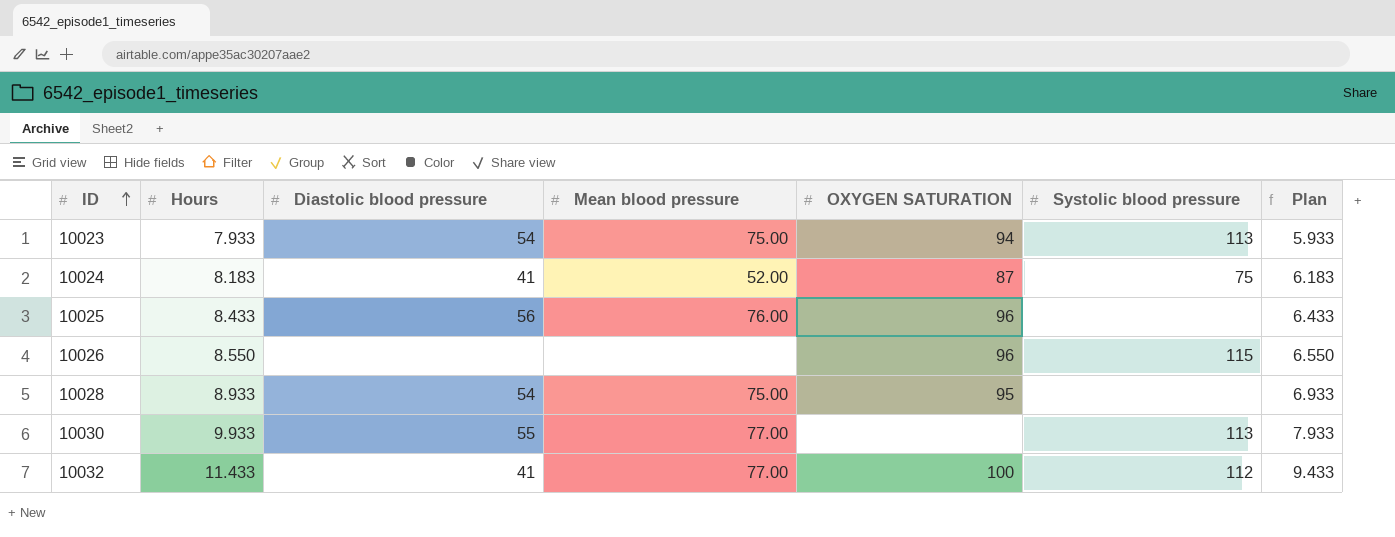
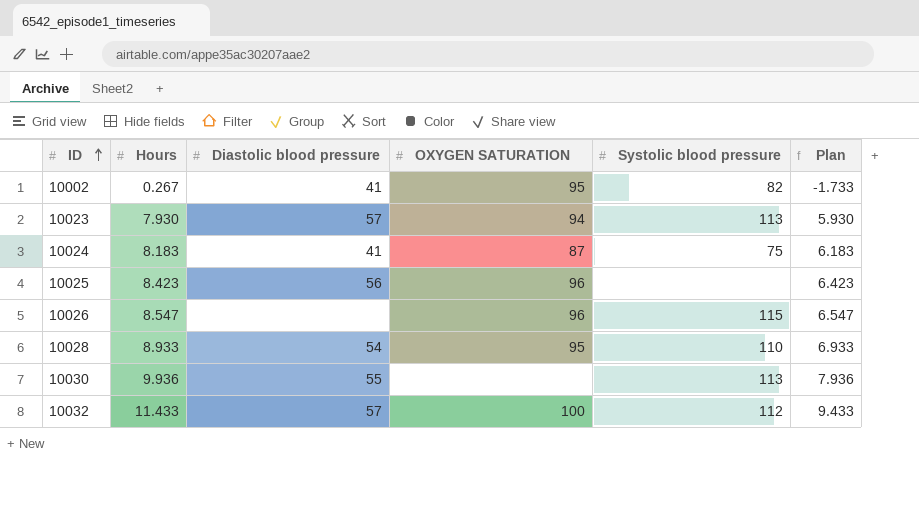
column Mean blood pressure | position: 4 -> none
row 10002: none -> 0.267 | 41 | 95 | 82 | -1.733
10023 | Hours: 7.933 -> 7.930
10023 | Diastolic blood pressure: 54 -> 57
10023 | Plan: 5.933 -> 5.930
10025 | Hours: 8.433 -> 8.423
10025 | Plan: 6.433 -> 6.423
10026 | Hours: 8.550 -> 8.547
10026 | Plan: 6.550 -> 6.547
10028 | Systolic blood pressure: none -> 110
10030 | Hours: 9.933 -> 9.936
10030 | Plan: 7.933 -> 7.936
10032 | Diastolic blood pressure: 41 -> 57

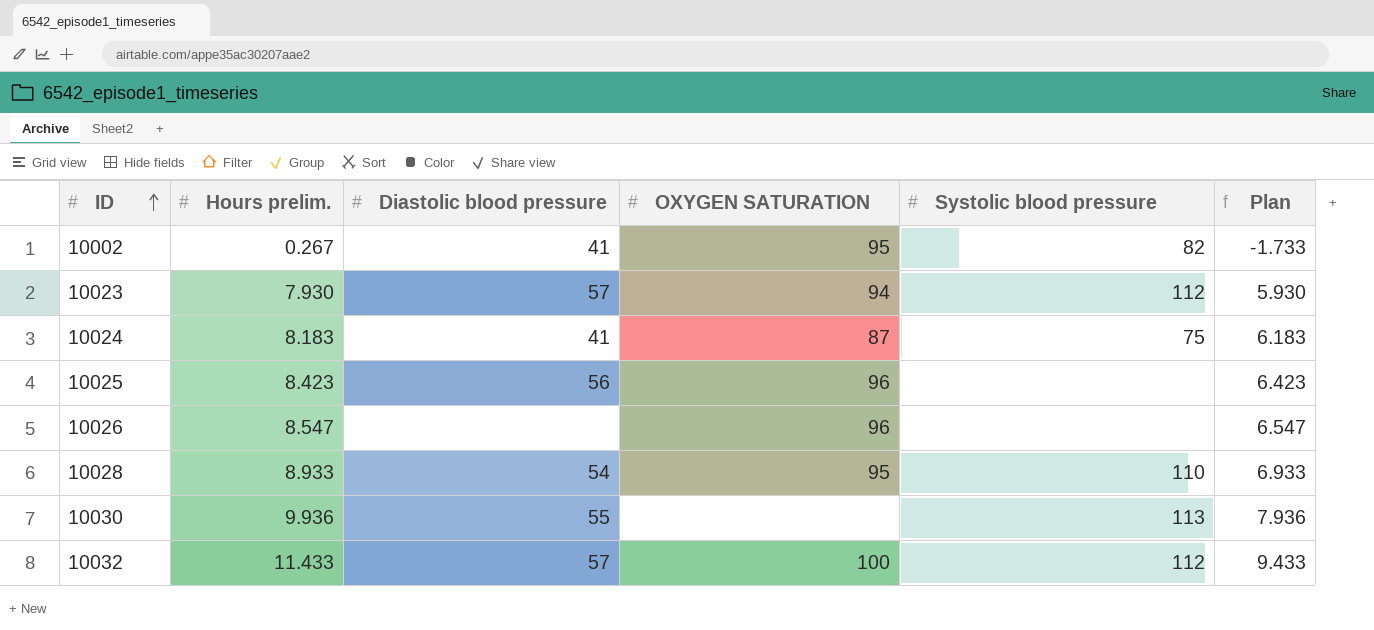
column name: Hours -> Hours prelim.
10023 | Systolic blood pressure: 113 -> 112
10026 | Systolic blood pressure: 115 -> none

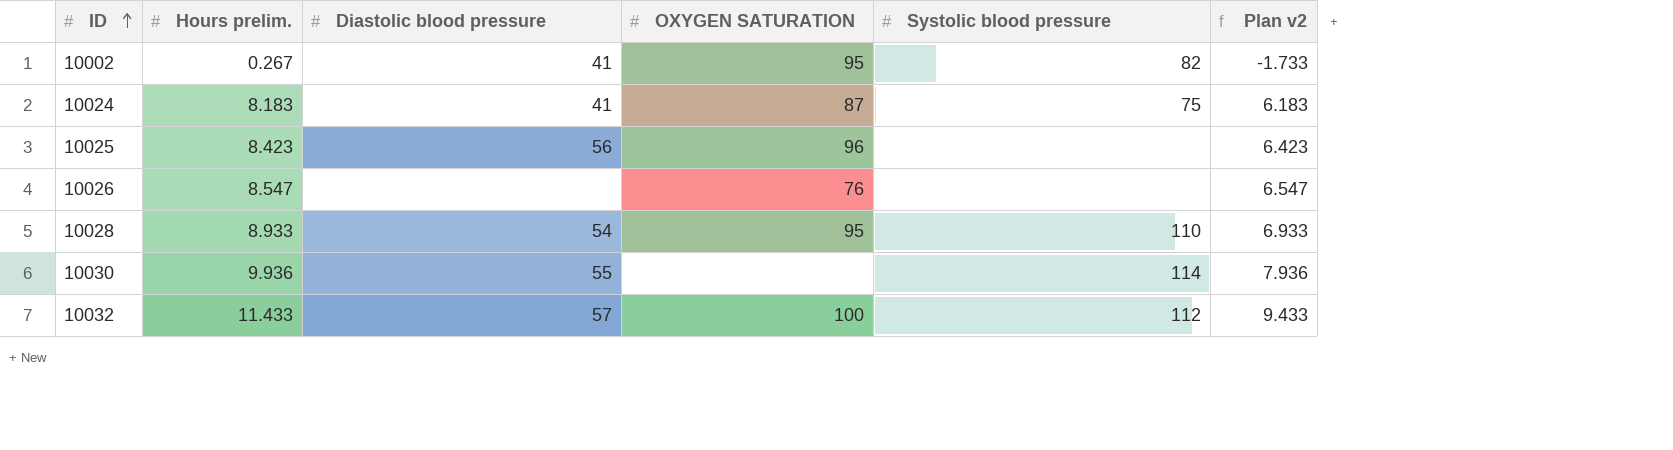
column name: Plan -> Plan v2
row 10023: 7.930 | 57 | 94 | 112 | 5.930 -> none
10026 | OXYGEN SATURATION: 96 -> 76
10030 | Systolic blood pressure: 113 -> 114

